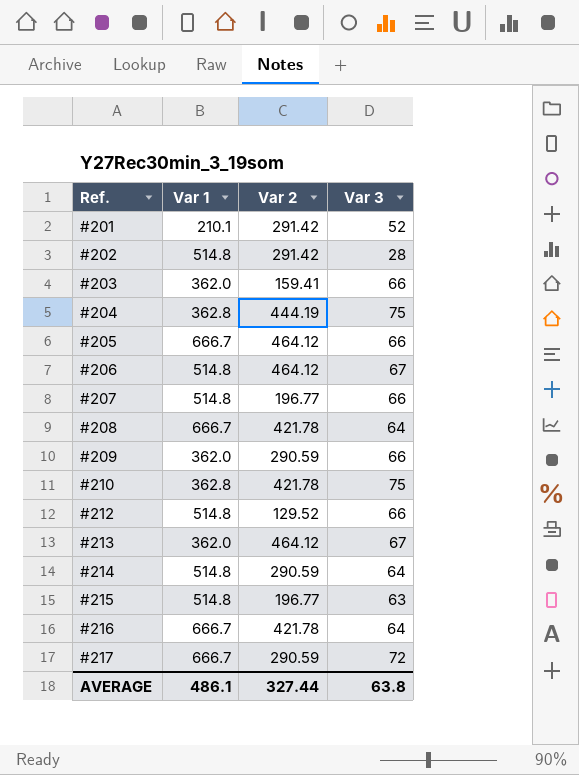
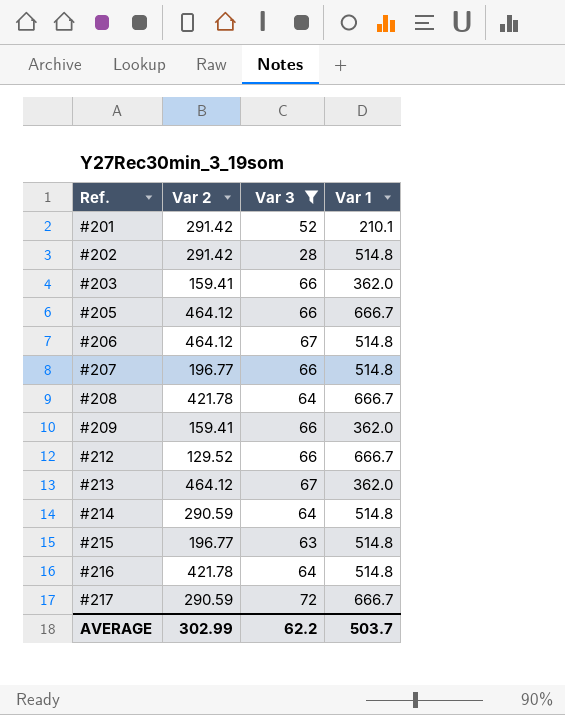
filter: none -> Var 3 != 75
column Var 1 | position: 2 -> 4
#209 | Var 2: 290.59 -> 159.41
#212 | Var 1: 514.8 -> 666.7
#216 | Var 1: 666.7 -> 514.8
AVERAGE | Var 2: 327.44 -> 302.99
AVERAGE | Var 3: 63.8 -> 62.2
AVERAGE | Var 1: 486.1 -> 503.7

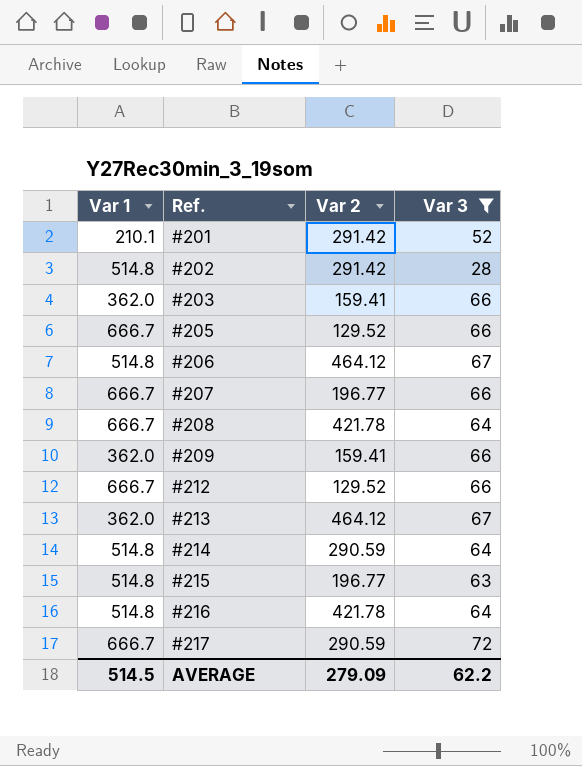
column Var 1 | position: 4 -> 1
#205 | Var 2: 464.12 -> 129.52
#207 | Var 1: 514.8 -> 666.7
AVERAGE | Var 1: 503.7 -> 514.5
AVERAGE | Var 2: 302.99 -> 279.09

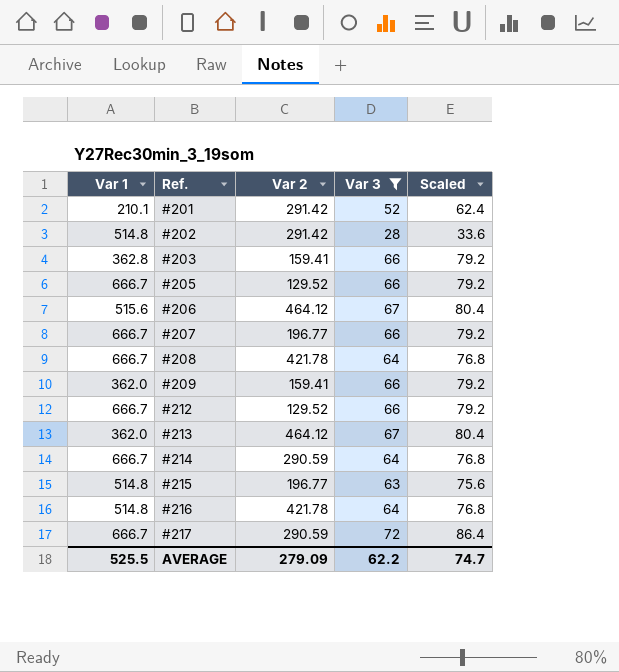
column Scaled | formula: none -> [Var 3] * 1.2
#203 | Var 1: 362.0 -> 362.8
#206 | Var 1: 514.8 -> 515.6
#214 | Var 1: 514.8 -> 666.7
AVERAGE | Var 1: 514.5 -> 525.5

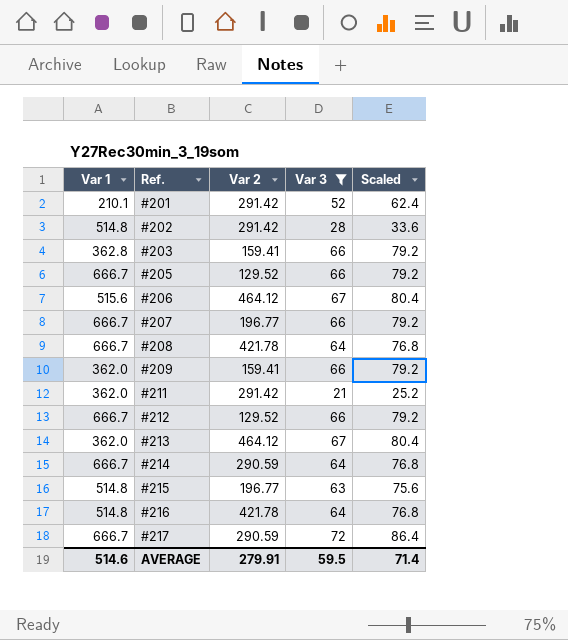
row #211: none -> 362.0 | 291.42 | 21 | 25.2
AVERAGE | Var 1: 525.5 -> 514.6
AVERAGE | Var 2: 279.09 -> 279.91
AVERAGE | Var 3: 62.2 -> 59.5
AVERAGE | Scaled: 74.7 -> 71.4

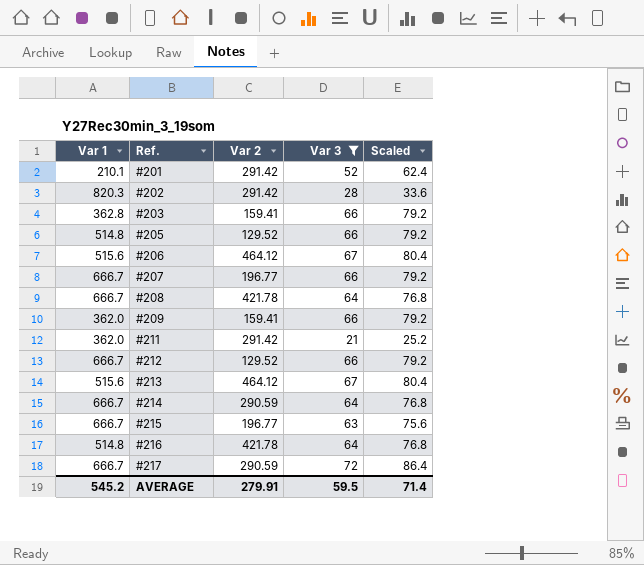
#202 | Var 1: 514.8 -> 820.3
#205 | Var 1: 666.7 -> 514.8
#213 | Var 1: 362.0 -> 515.6
#215 | Var 1: 514.8 -> 666.7
AVERAGE | Var 1: 514.6 -> 545.2

